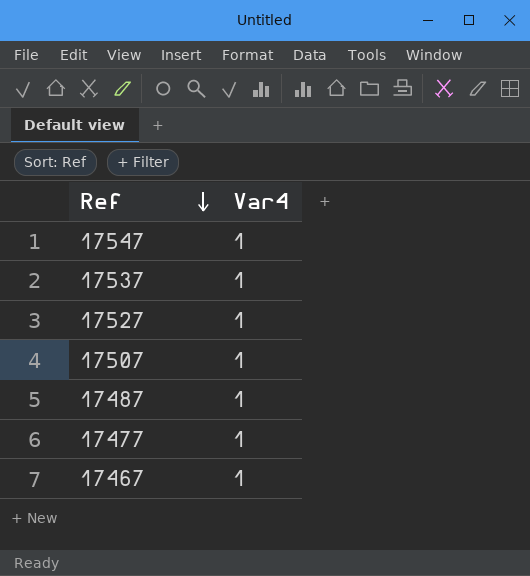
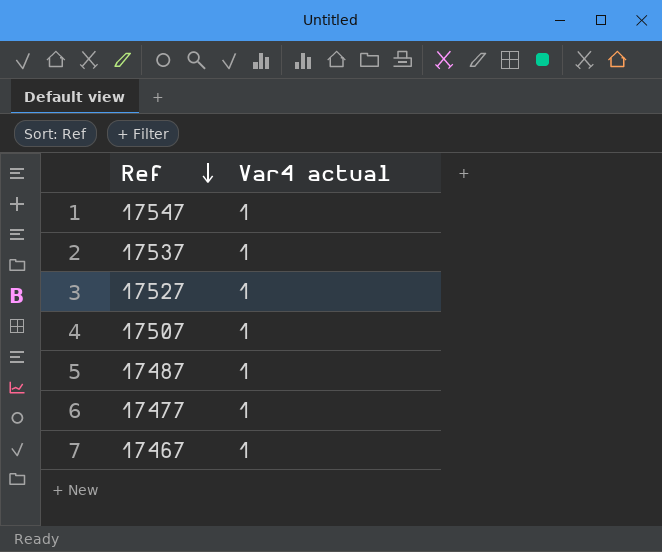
column name: Var4 -> Var4 actual

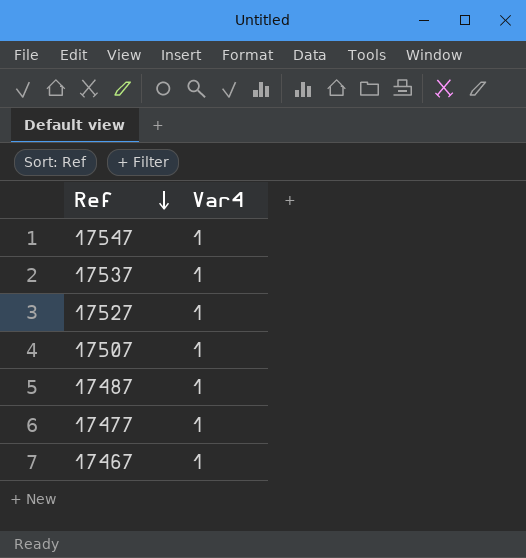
column name: Var4 actual -> Var4

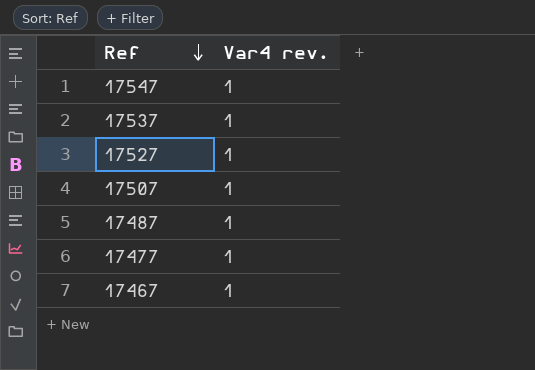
column name: Var4 -> Var4 rev.

